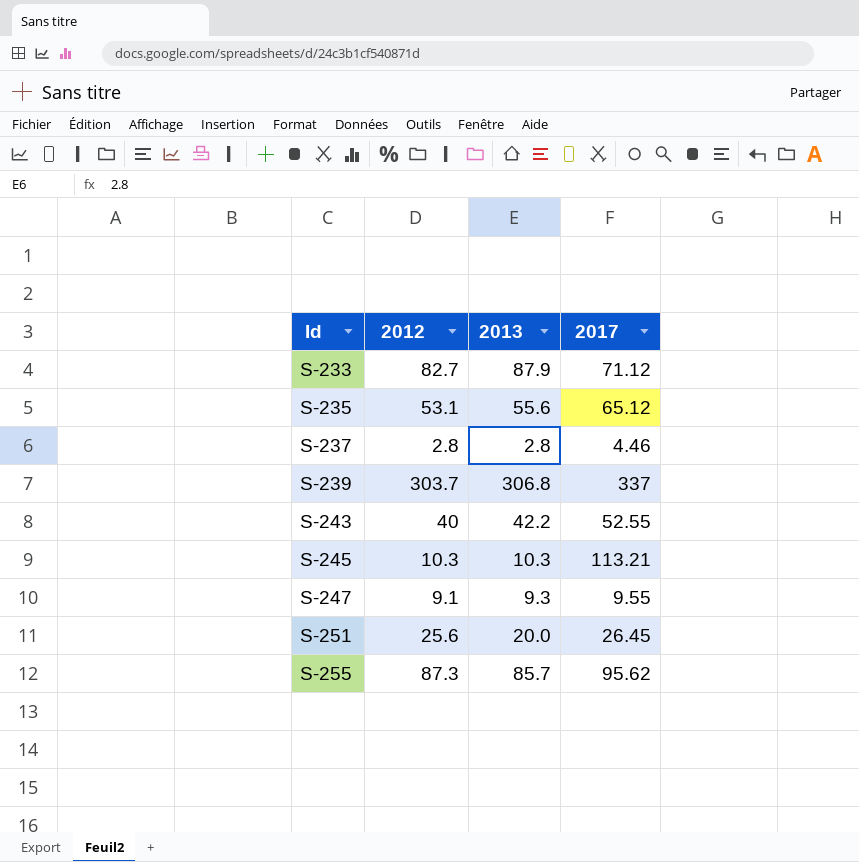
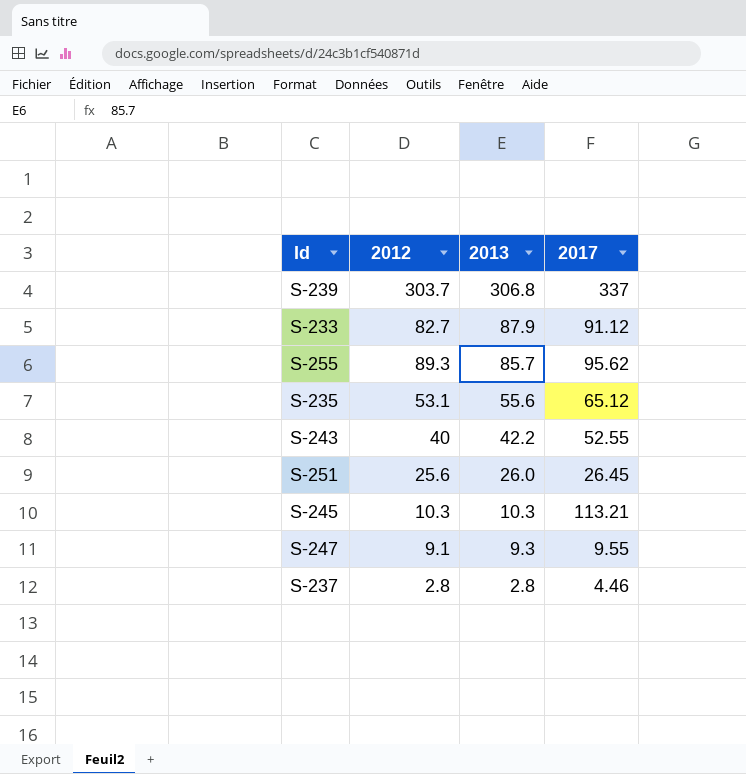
row order: Id ascending -> 2013 descending
S-233 | 2017: 71.12 -> 91.12
S-255 | 2012: 87.3 -> 89.3
S-251 | 2013: 20.0 -> 26.0

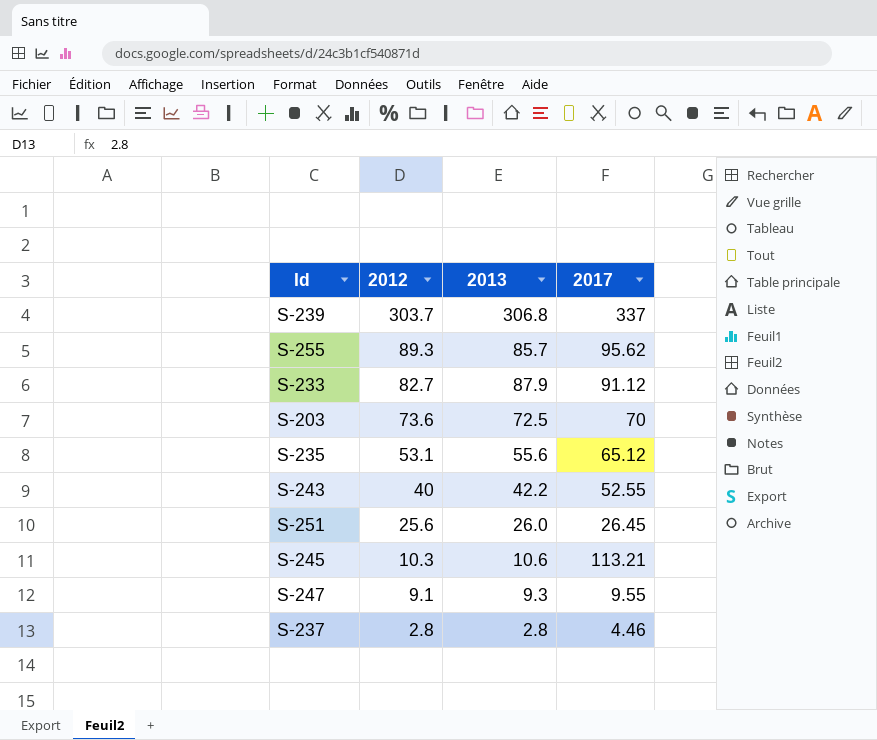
row order: 2013 descending -> 2012 descending
row S-203: none -> 73.6 | 72.5 | 70
S-245 | 2013: 10.3 -> 10.6

